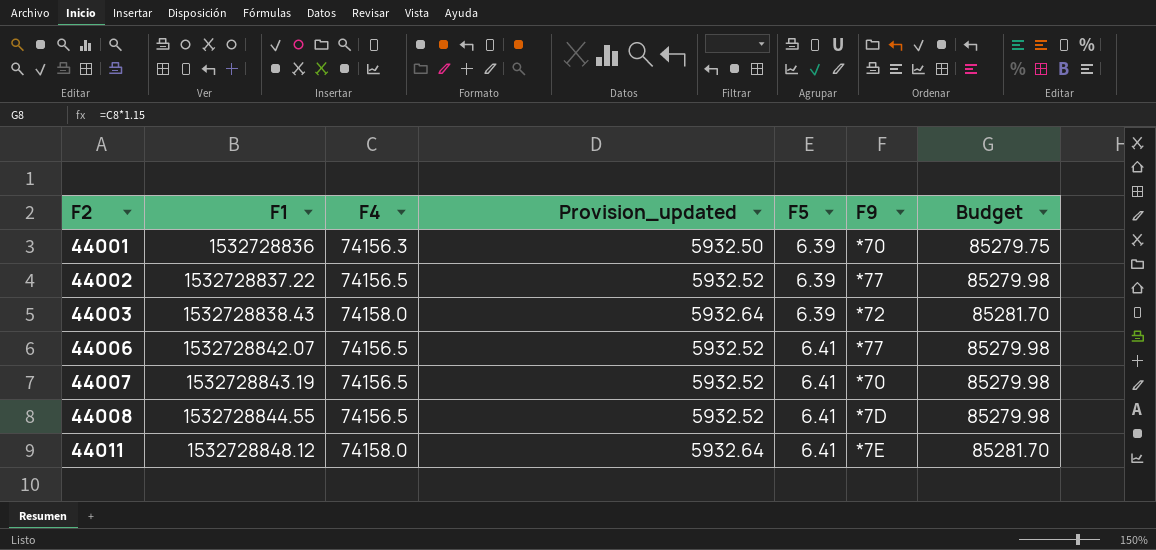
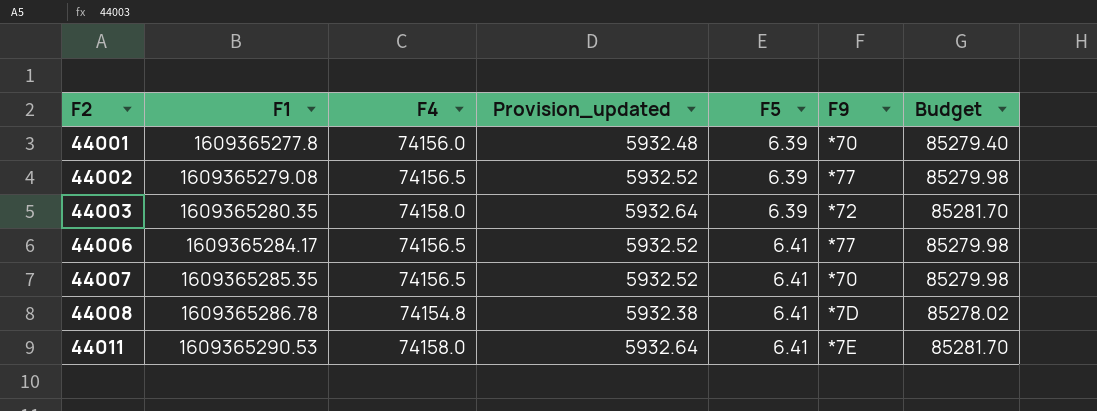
44001 | F1: 1532728836 -> 1609365277.8
44001 | F4: 74156.3 -> 74156.0
44001 | Provision_updated: 5932.50 -> 5932.48
44001 | Budget: 85279.75 -> 85279.40
44002 | F1: 1532728837.22 -> 1609365279.08
44003 | F1: 1532728838.43 -> 1609365280.35
44006 | F1: 1532728842.07 -> 1609365284.17
44007 | F1: 1532728843.19 -> 1609365285.35
44008 | F1: 1532728844.55 -> 1609365286.78
44008 | F4: 74156.5 -> 74154.8
44008 | Provision_updated: 5932.52 -> 5932.38
44008 | Budget: 85279.98 -> 85278.02
44011 | F1: 1532728848.12 -> 1609365290.53

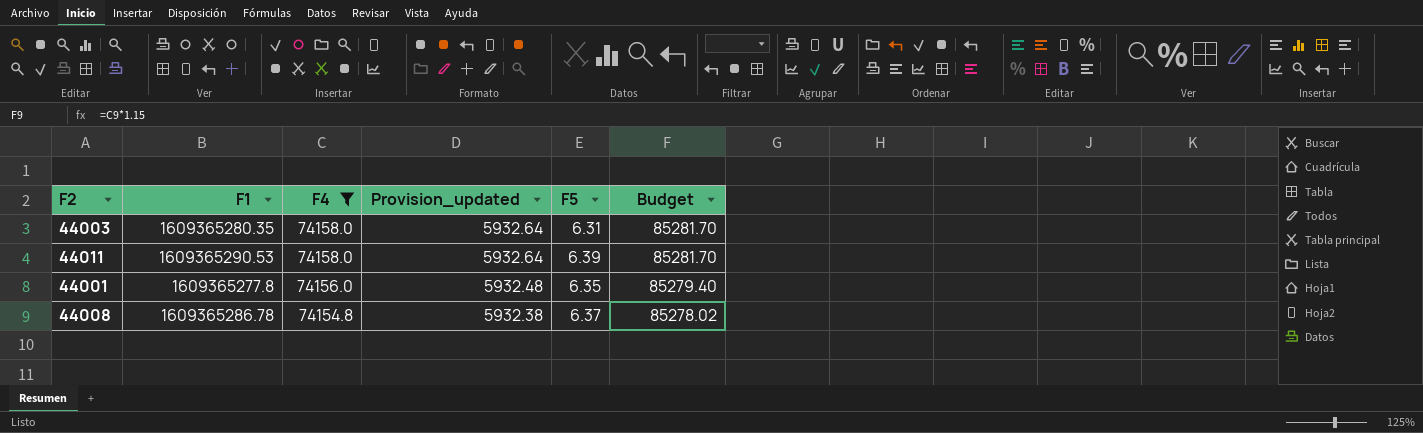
filter: none -> F4 != 74156.5
row order: F2 ascending -> F4 descending
column F9 | position: 6 -> none
44003 | F5: 6.39 -> 6.31
44011 | F5: 6.41 -> 6.39
44001 | F5: 6.39 -> 6.35
44008 | F5: 6.41 -> 6.37

